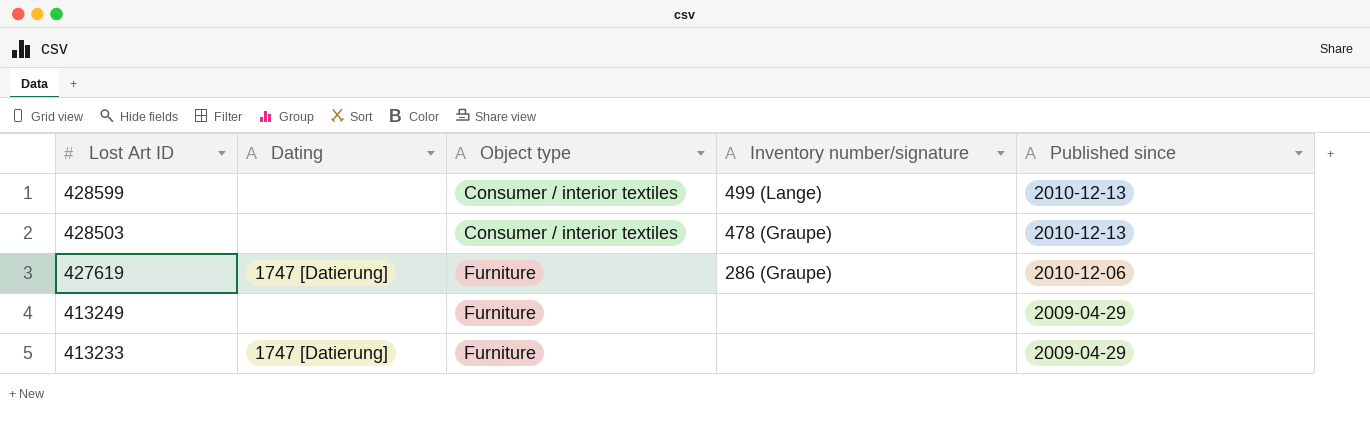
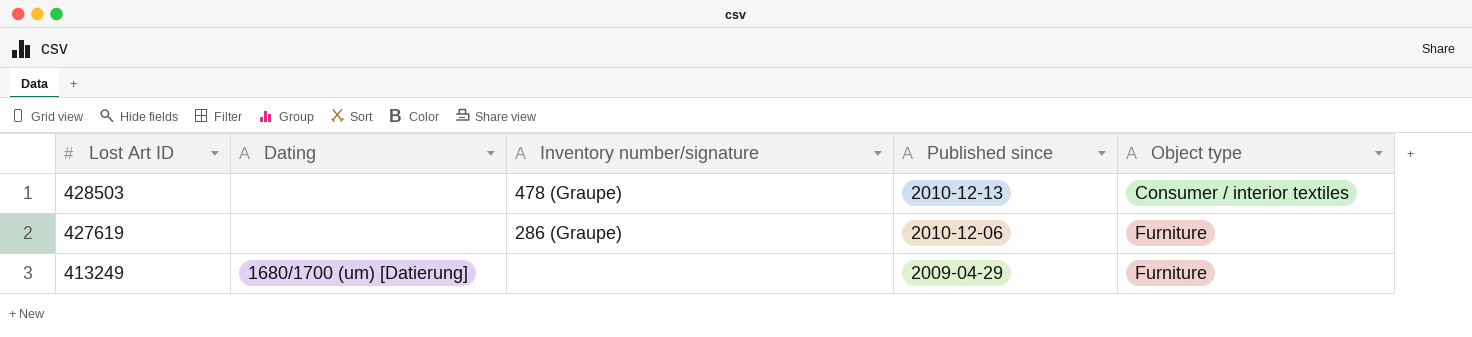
column Object type | position: 3 -> 5
row 428599: none | Consumer / interior textiles | 499 (Lange) | 2010-12-13 -> none
row 413233: 1747 [Datierung] | Furniture | none | 2009-04-29 -> none
427619 | Dating: 1747 [Datierung] -> none
413249 | Dating: none -> 1680/1700 (um) [Datierung]

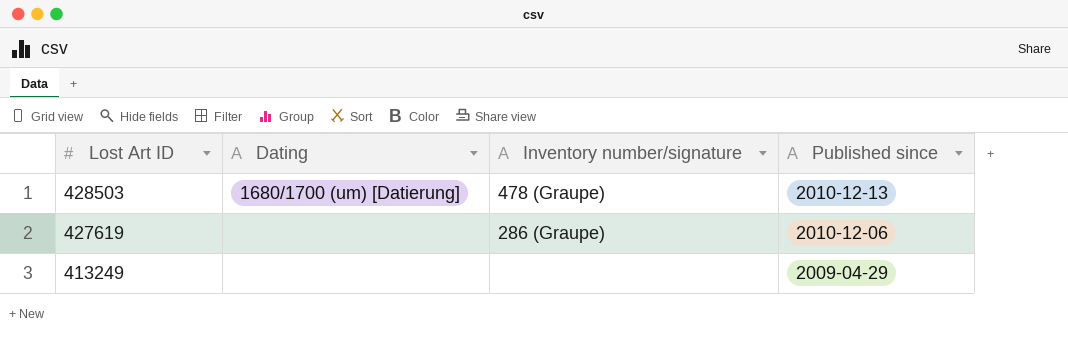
column Object type | position: 5 -> none
428503 | Dating: none -> 1680/1700 (um) [Datierung]
413249 | Dating: 1680/1700 (um) [Datierung] -> none

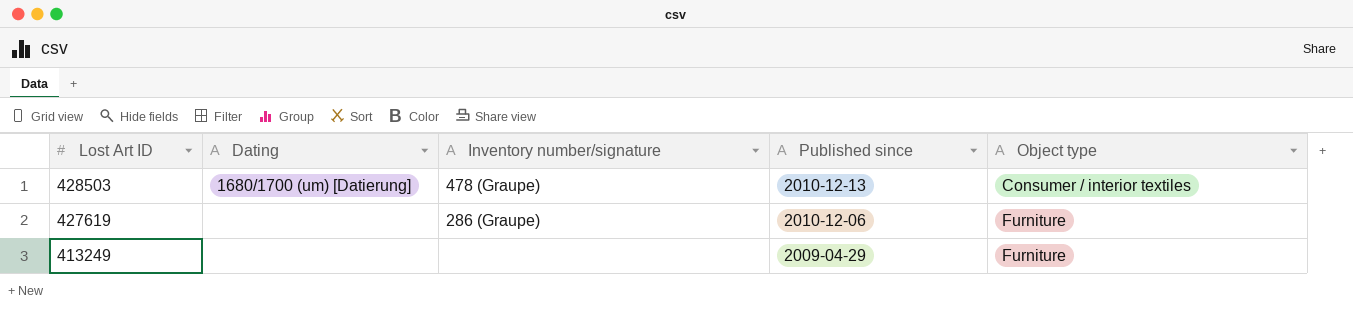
column Object type | position: none -> 5

